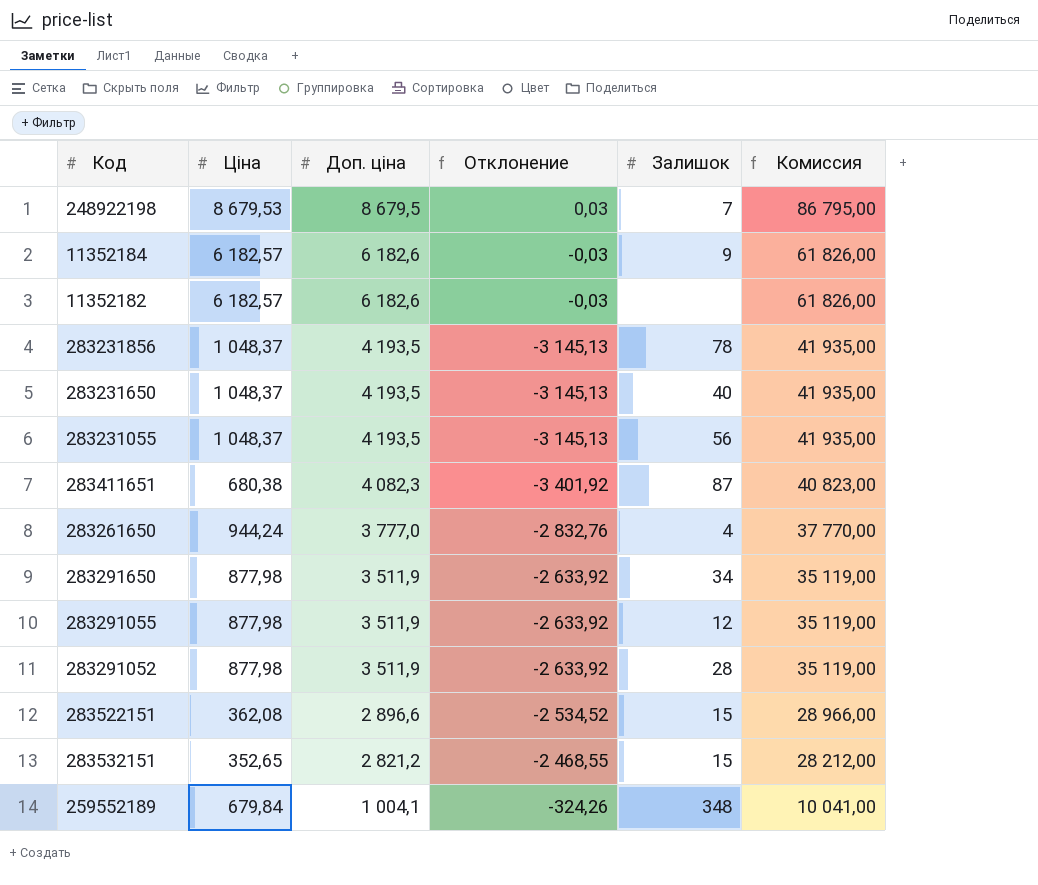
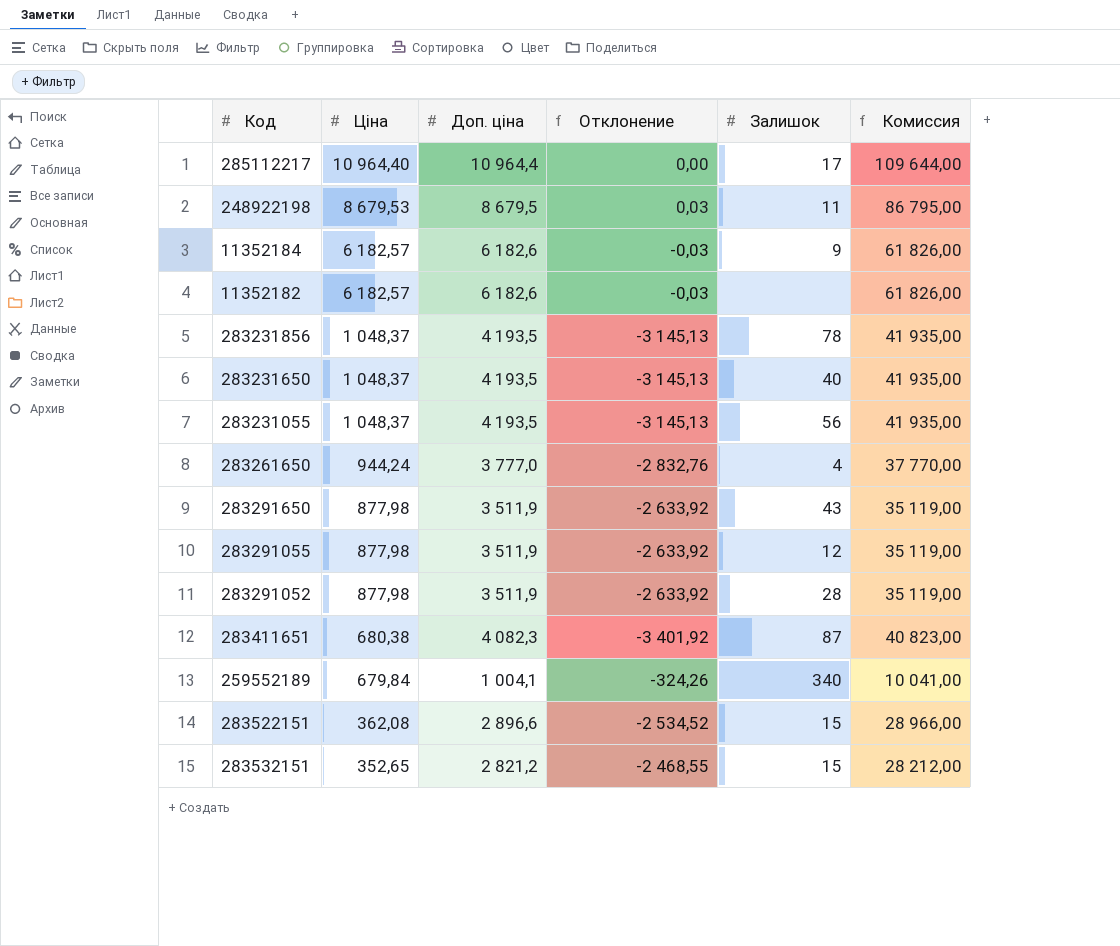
row order: Доп. ціна descending -> Ціна descending
row 285112217: none -> 10 964,40 | 10 964,4 | 0,00 | 17 | 109 644,00
248922198 | Залишок: 7 -> 11
283291650 | Залишок: 34 -> 43
259552189 | Залишок: 348 -> 340

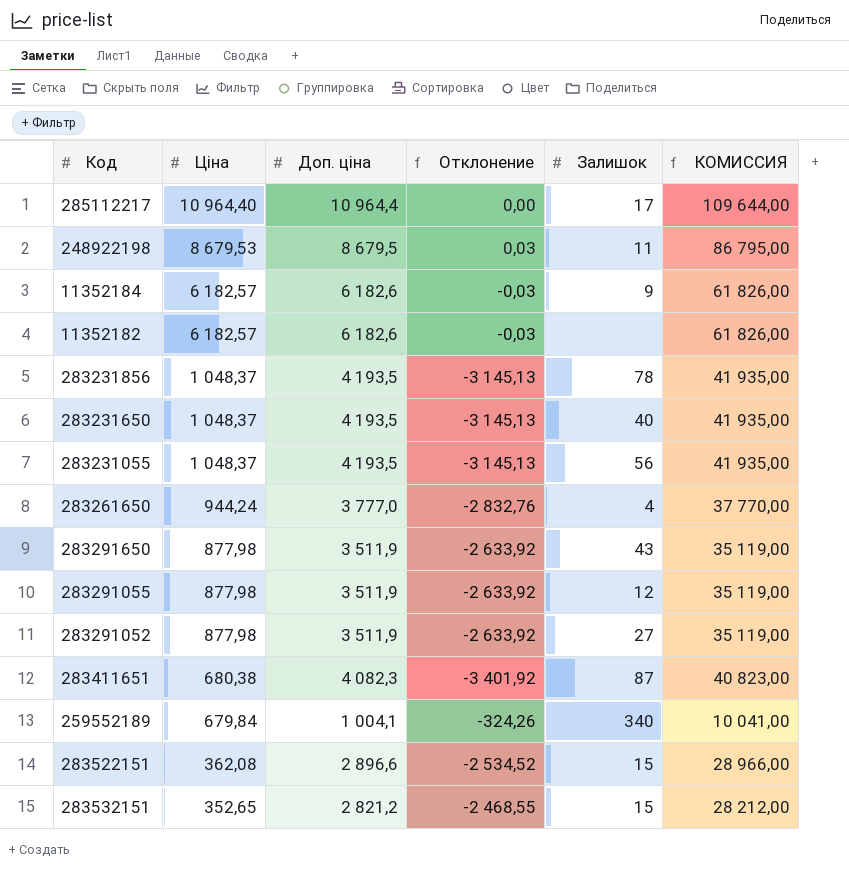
column name: Комиссия -> КОМИССИЯ
283291052 | Залишок: 28 -> 27

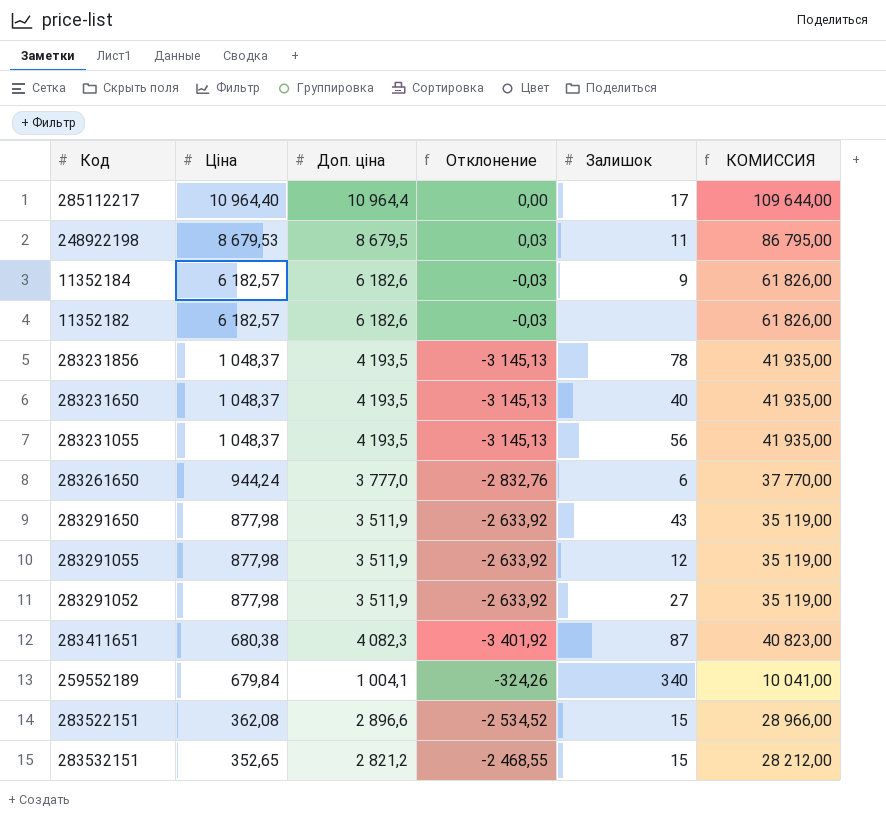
283261650 | Залишок: 4 -> 6

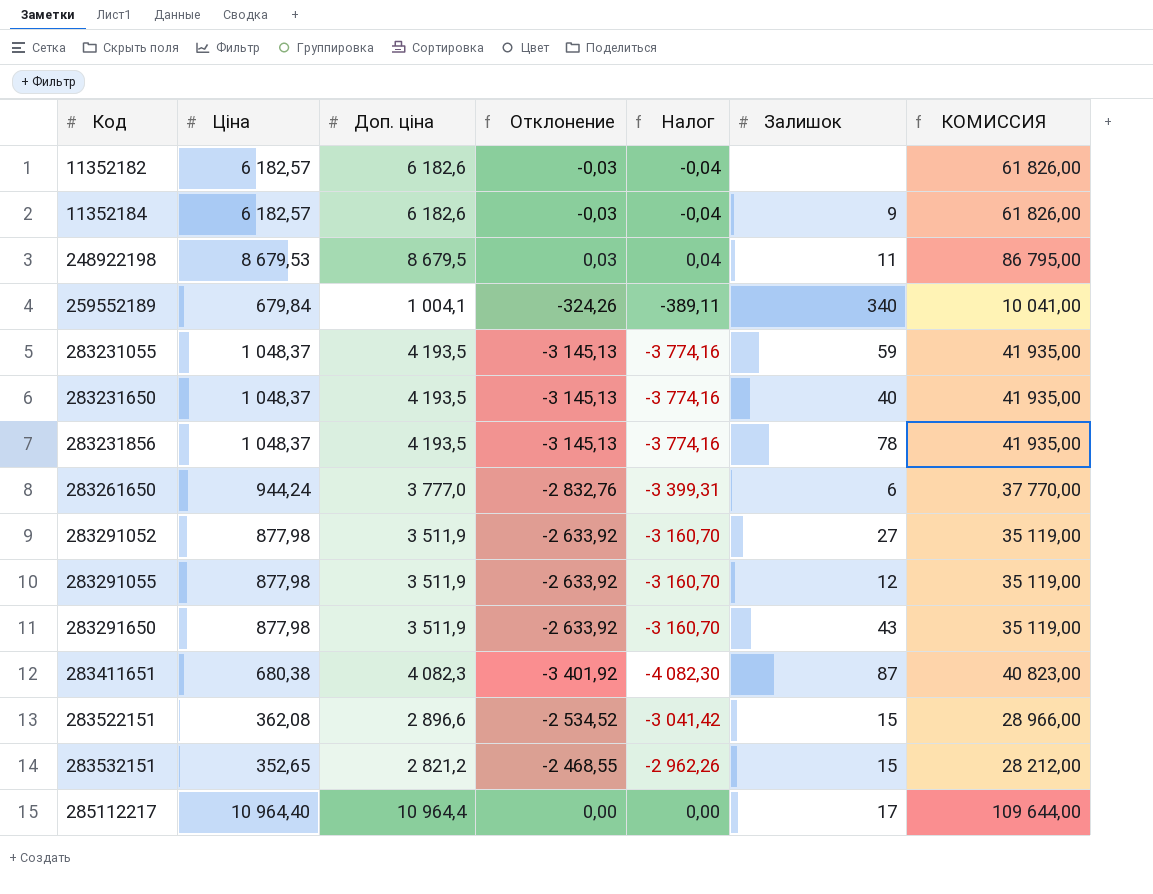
row order: Ціна descending -> Код ascending
column Налог | formula: none -> [Отклонение] * 1,2
283231055 | Залишок: 56 -> 59

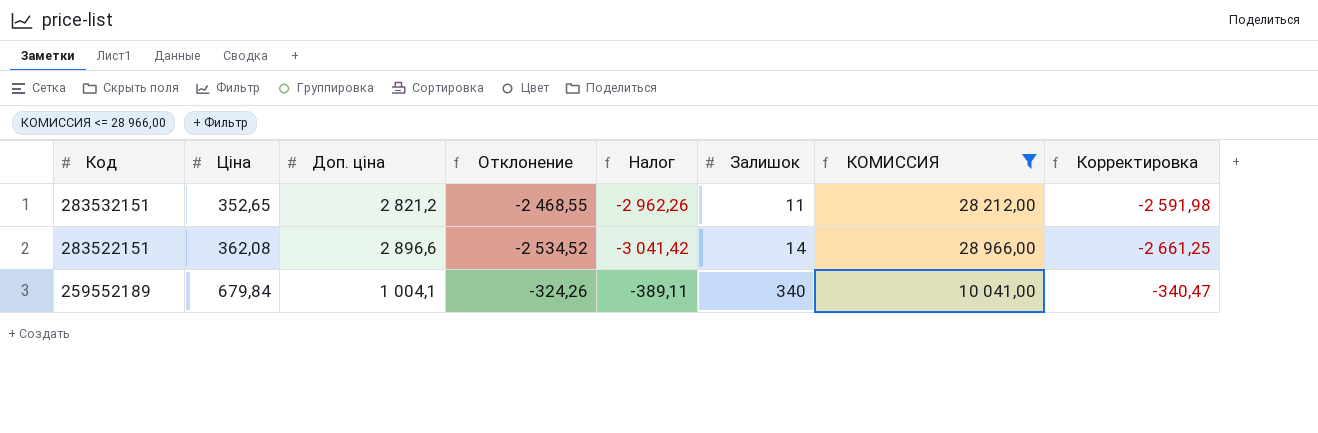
filter: none -> КОМИССИЯ <= 28 966,00
row order: Код ascending -> Код descending
column Корректировка | formula: none -> [Отклонение] * 1,05
283532151 | Залишок: 15 -> 11
283522151 | Залишок: 15 -> 14

